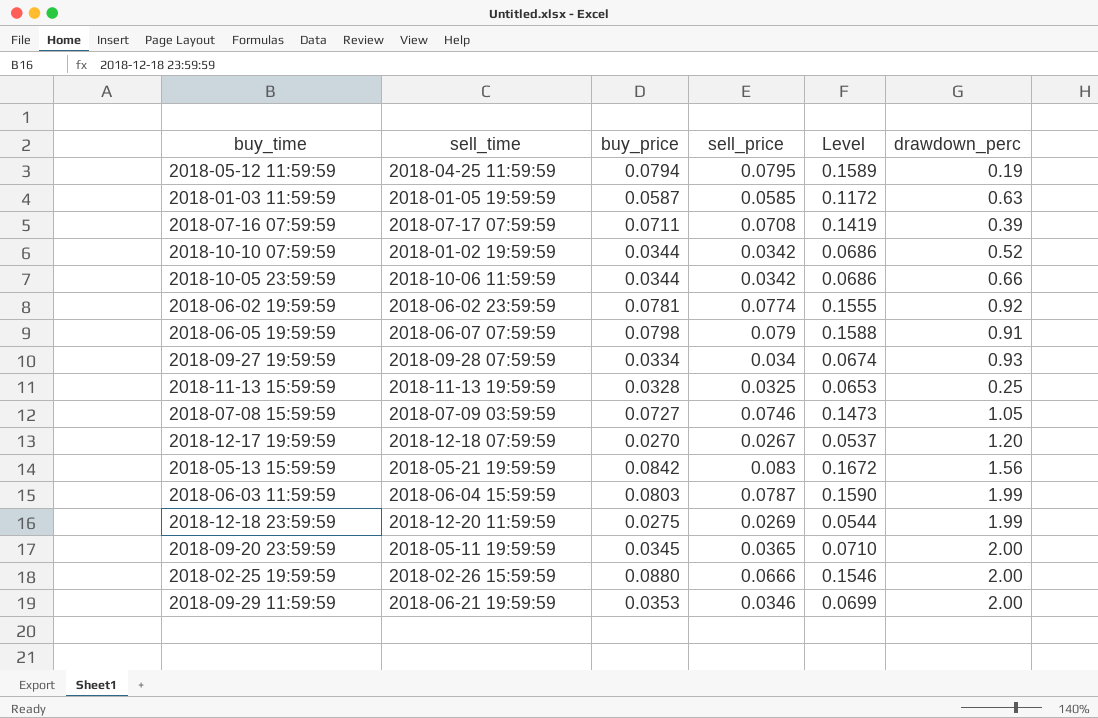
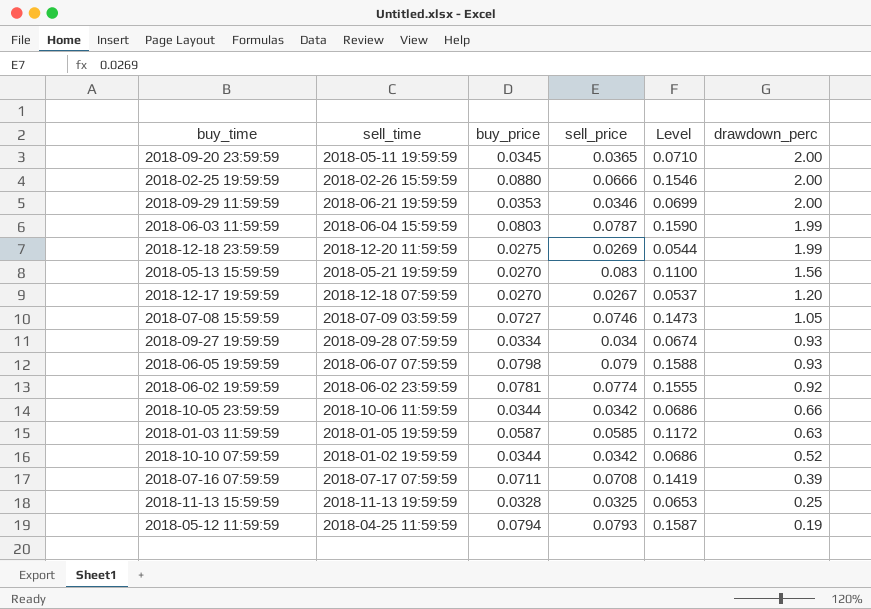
row order: none -> drawdown_perc descending
2018-05-13 15:59:59 | buy_price: 0.0842 -> 0.0270
2018-05-13 15:59:59 | Level: 0.1672 -> 0.1100
2018-06-05 19:59:59 | drawdown_perc: 0.91 -> 0.93
2018-05-12 11:59:59 | sell_price: 0.0795 -> 0.0793
2018-05-12 11:59:59 | Level: 0.1589 -> 0.1587

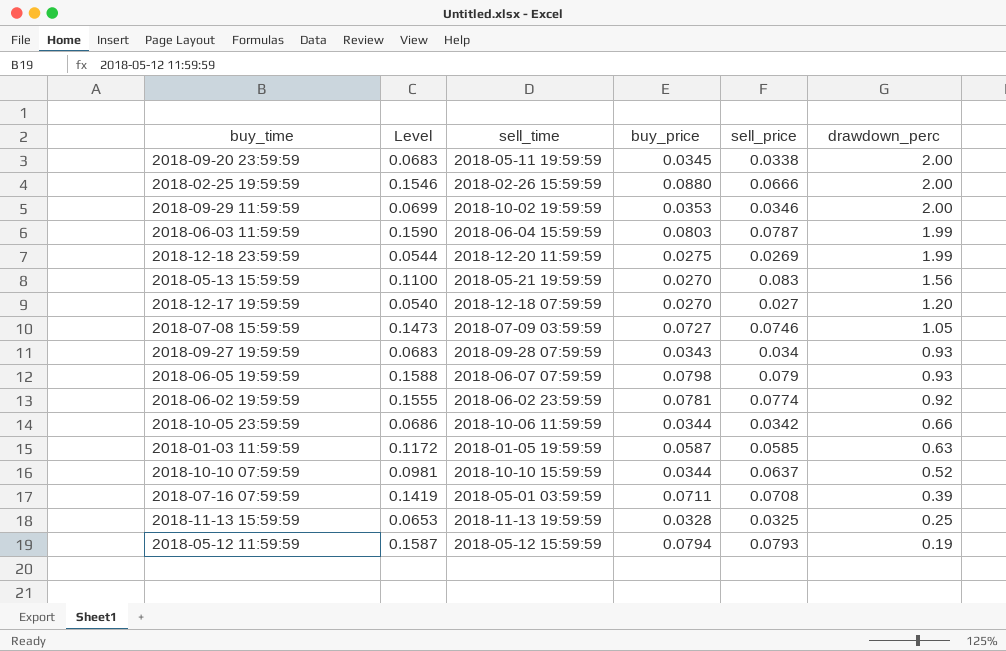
column Level | position: 5 -> 2
2018-09-20 23:59:59 | Level: 0.0710 -> 0.0683
2018-09-20 23:59:59 | sell_price: 0.0365 -> 0.0338
2018-09-29 11:59:59 | sell_time: 2018-06-21 19:59:59 -> 2018-10-02 19:59:59
2018-12-17 19:59:59 | Level: 0.0537 -> 0.0540
2018-12-17 19:59:59 | sell_price: 0.0267 -> 0.027
2018-09-27 19:59:59 | Level: 0.0674 -> 0.0683
2018-09-27 19:59:59 | buy_price: 0.0334 -> 0.0343
2018-10-10 07:59:59 | Level: 0.0686 -> 0.0981
2018-10-10 07:59:59 | sell_time: 2018-01-02 19:59:59 -> 2018-10-10 15:59:59
2018-10-10 07:59:59 | sell_price: 0.0342 -> 0.0637
2018-07-16 07:59:59 | sell_time: 2018-07-17 07:59:59 -> 2018-05-01 03:59:59
2018-05-12 11:59:59 | sell_time: 2018-04-25 11:59:59 -> 2018-05-12 15:59:59

